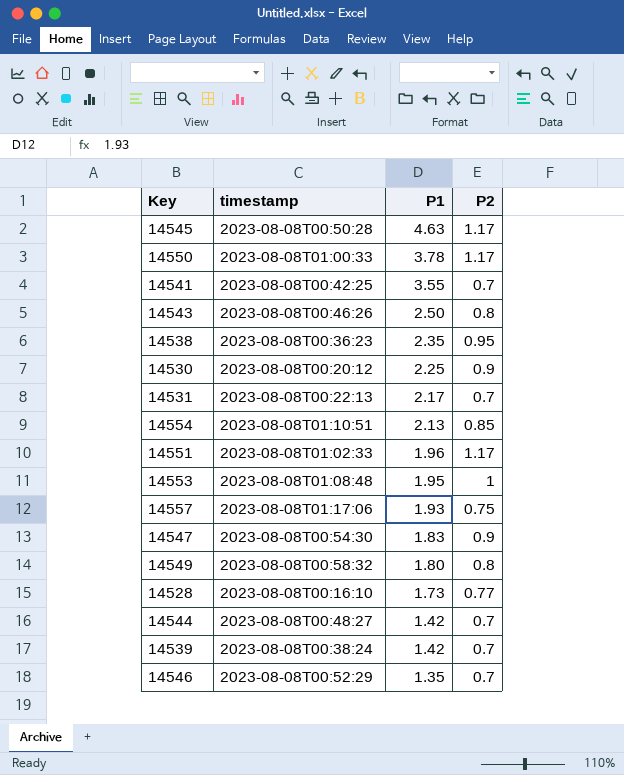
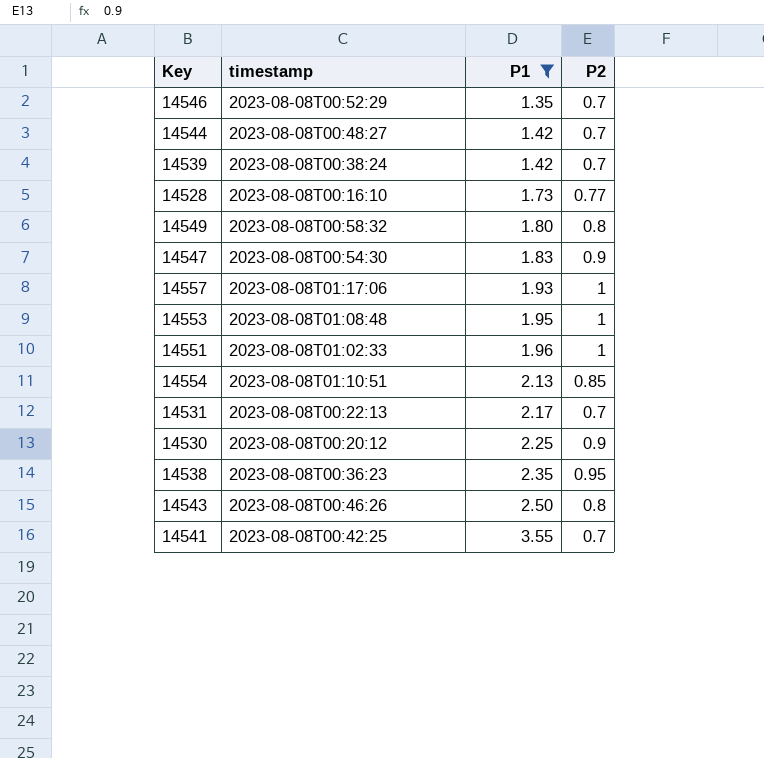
filter: none -> P1 <= 3.55
row order: P1 descending -> P1 ascending
14557 | P2: 0.75 -> 1
14551 | P2: 1.17 -> 1

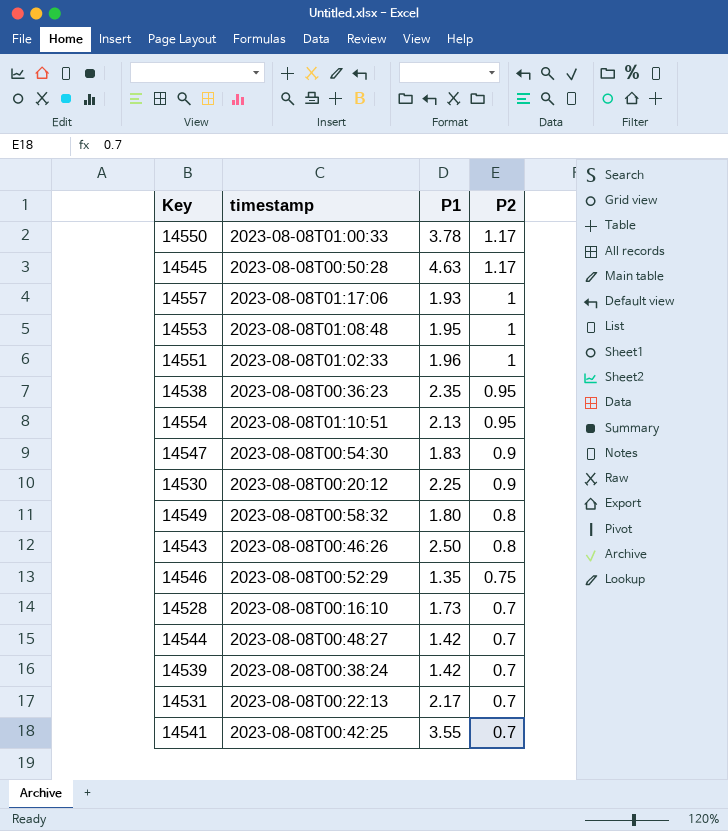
filter: P1 <= 3.55 -> none
row order: P1 ascending -> P2 descending
14554 | P2: 0.85 -> 0.95
14546 | P2: 0.7 -> 0.75
14528 | P2: 0.77 -> 0.7

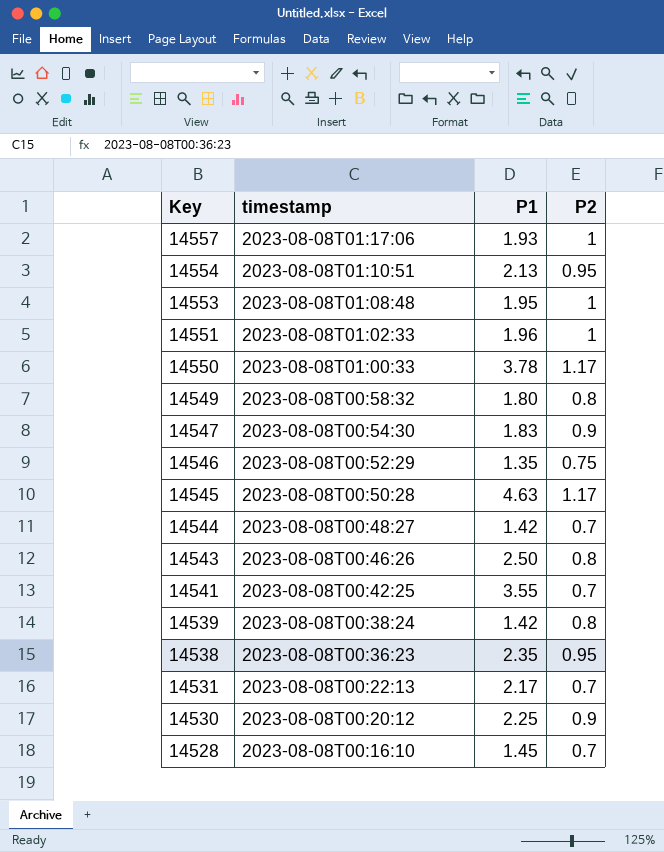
row order: P2 descending -> Key descending
14539 | P2: 0.7 -> 0.8
14528 | P1: 1.73 -> 1.45

